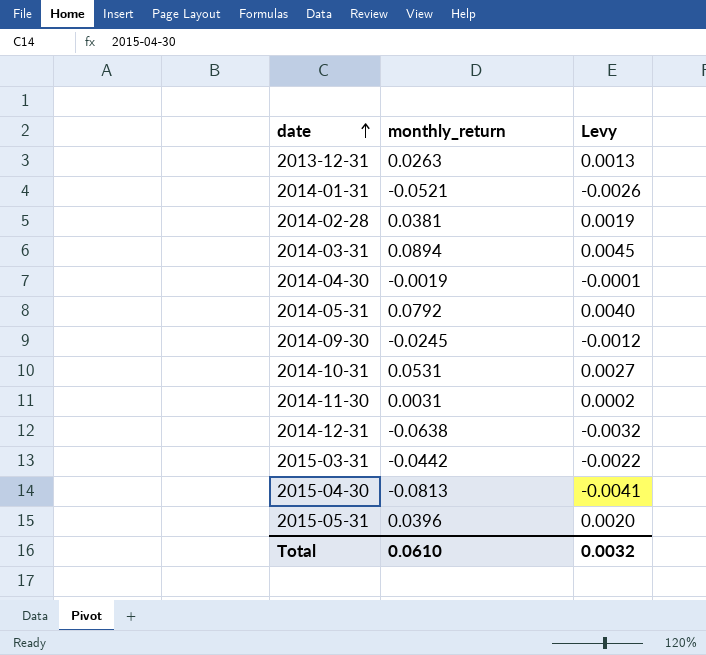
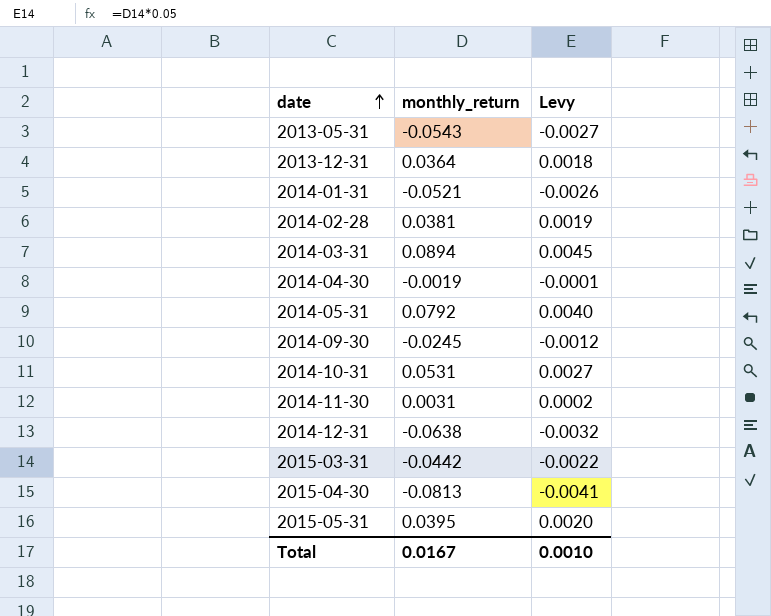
row 2013-05-31: none -> -0.0543 | -0.0027
2013-12-31 | monthly_return: 0.0263 -> 0.0364
2013-12-31 | Levy: 0.0013 -> 0.0018
2015-05-31 | monthly_return: 0.0396 -> 0.0395
Total | monthly_return: 0.0610 -> 0.0167
Total | Levy: 0.0032 -> 0.0010

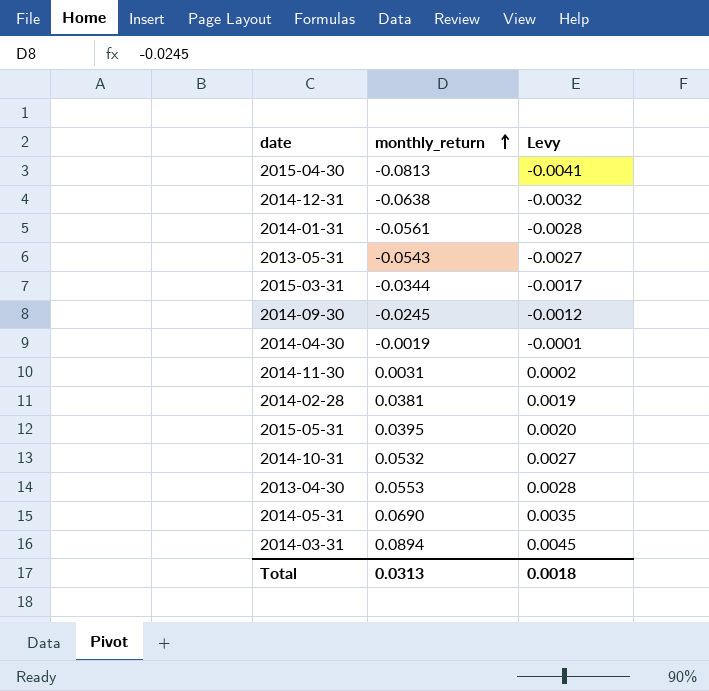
row order: date ascending -> monthly_return ascending
row 2013-12-31: 0.0364 | 0.0018 -> none
2014-01-31 | monthly_return: -0.0521 -> -0.0561
2014-01-31 | Levy: -0.0026 -> -0.0028
2015-03-31 | monthly_return: -0.0442 -> -0.0344
2015-03-31 | Levy: -0.0022 -> -0.0017
2014-10-31 | monthly_return: 0.0531 -> 0.0532
row 2013-04-30: none -> 0.0553 | 0.0028
2014-05-31 | monthly_return: 0.0792 -> 0.0690
2014-05-31 | Levy: 0.0040 -> 0.0035
Total | monthly_return: 0.0167 -> 0.0313
Total | Levy: 0.0010 -> 0.0018

